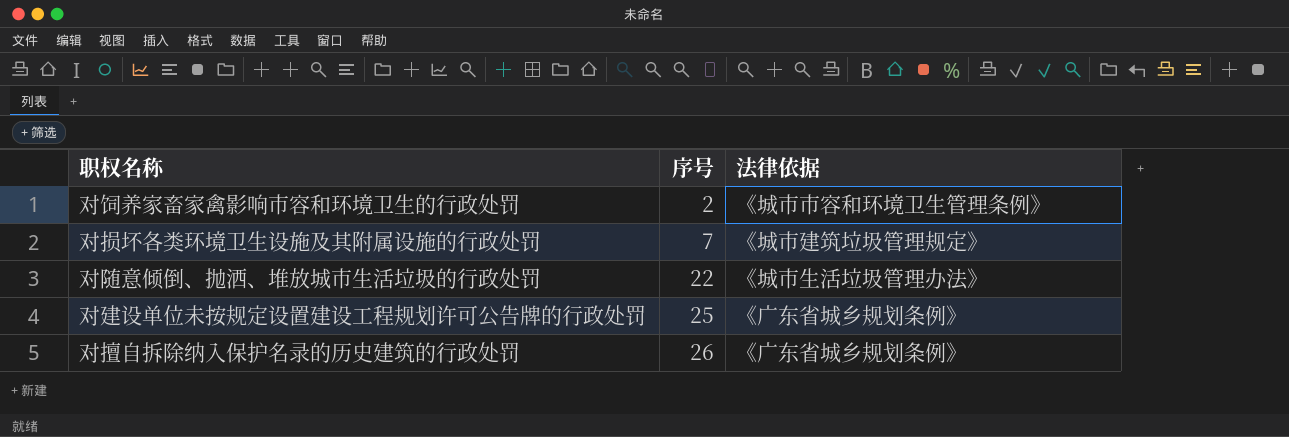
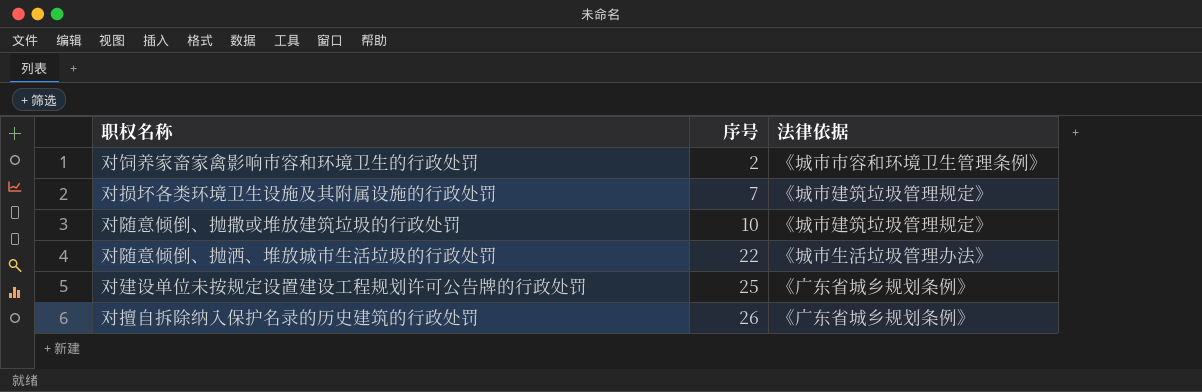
row 对随意倾倒、抛撒或堆放建筑垃圾的行政处罚: none -> 10 | 《城市建筑垃圾管理规定》

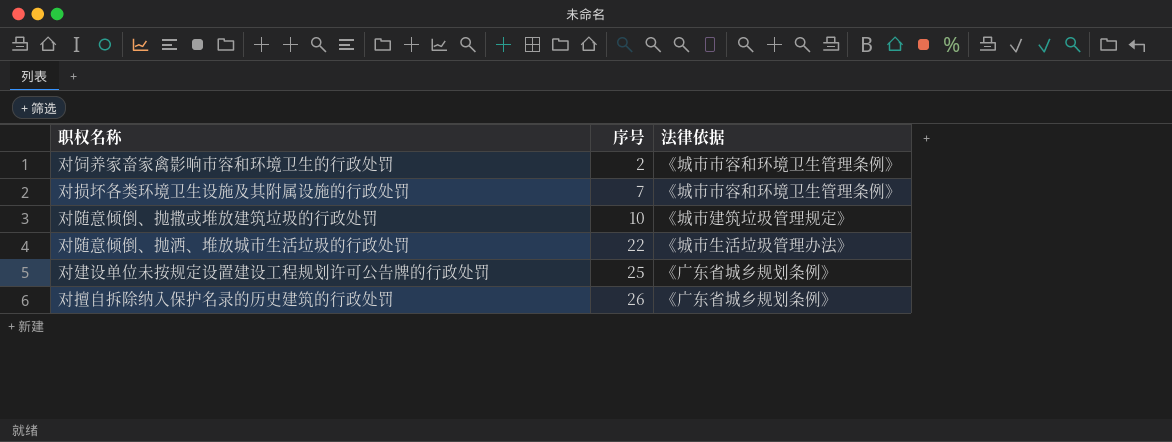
对损坏各类环境卫生设施及其附属设施的行政处罚 | 法律依据: 《城市建筑垃圾管理规定》 -> 《城市市容和环境卫生管理条例》

